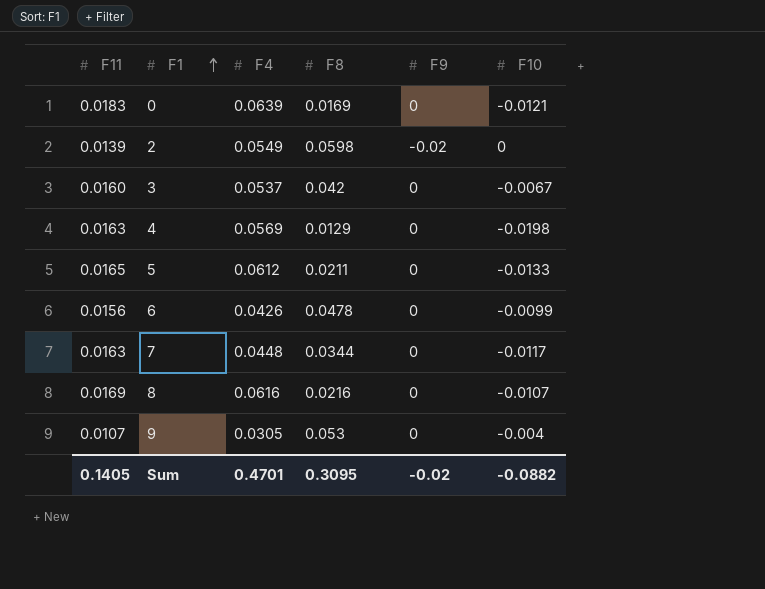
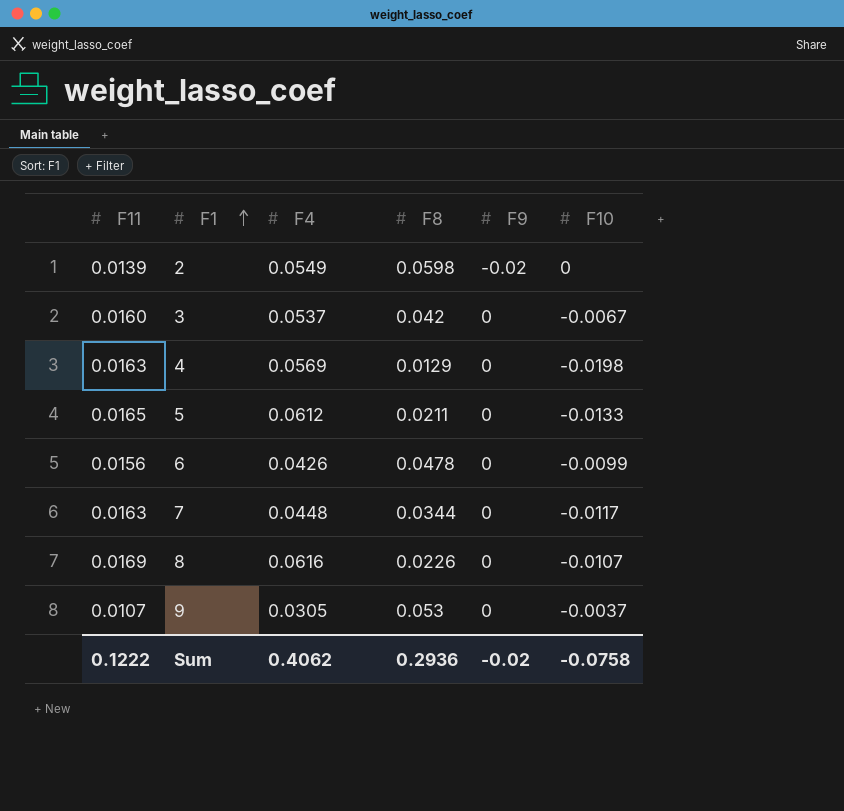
row 0: 0.0183 | 0.0639 | 0.0169 | 0 | -0.0121 -> none
8 | F8: 0.0216 -> 0.0226
9 | F10: -0.004 -> -0.0037
Sum | F11: 0.1405 -> 0.1222
Sum | F4: 0.4701 -> 0.4062
Sum | F8: 0.3095 -> 0.2936
Sum | F10: -0.0882 -> -0.0758

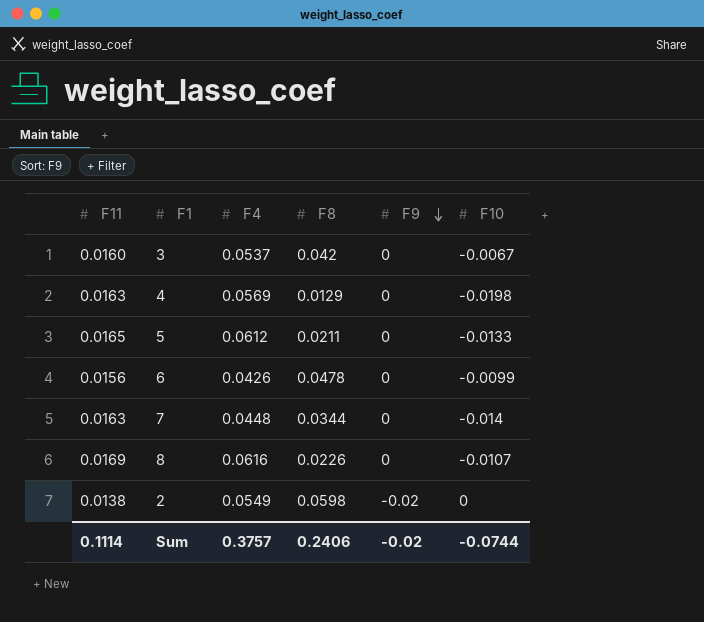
row order: F1 ascending -> F9 descending
row 9: 0.0107 | 0.0305 | 0.053 | 0 | -0.0037 -> none
7 | F10: -0.0117 -> -0.014
2 | F11: 0.0139 -> 0.0138
Sum | F11: 0.1222 -> 0.1114
Sum | F4: 0.4062 -> 0.3757
Sum | F8: 0.2936 -> 0.2406
Sum | F10: -0.0758 -> -0.0744

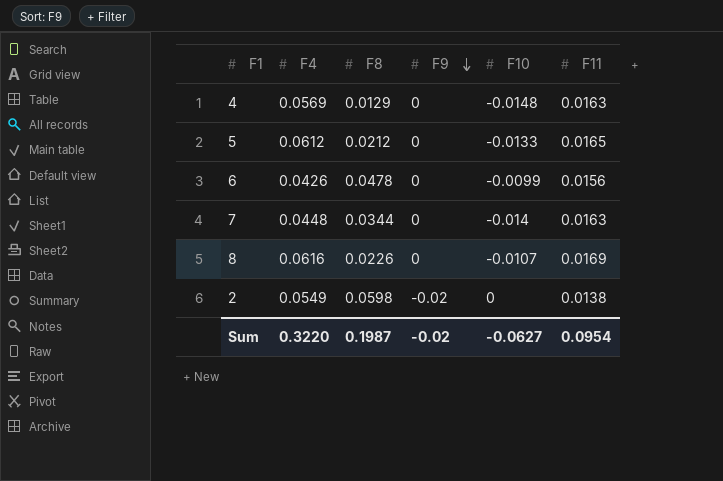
column F11 | position: 1 -> 6
row 3: 0.0160 | 0.0537 | 0.042 | 0 | -0.0067 -> none
4 | F10: -0.0198 -> -0.0148
5 | F8: 0.0211 -> 0.0212
Sum | F4: 0.3757 -> 0.3220
Sum | F8: 0.2406 -> 0.1987
Sum | F10: -0.0744 -> -0.0627
Sum | F11: 0.1114 -> 0.0954

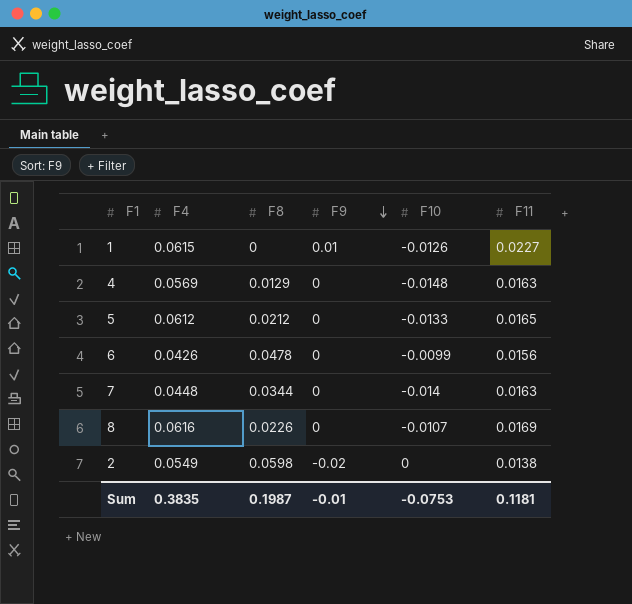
row 1: none -> 0.0615 | 0 | 0.01 | -0.0126 | 0.0227
Sum | F4: 0.3220 -> 0.3835
Sum | F9: -0.02 -> -0.01
Sum | F10: -0.0627 -> -0.0753
Sum | F11: 0.0954 -> 0.1181

